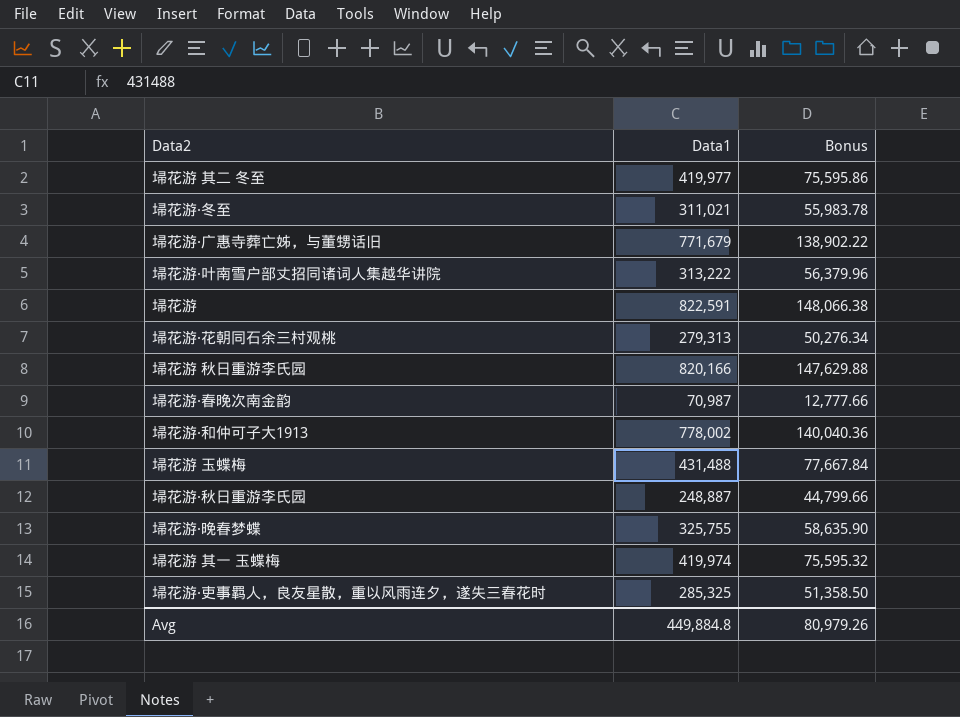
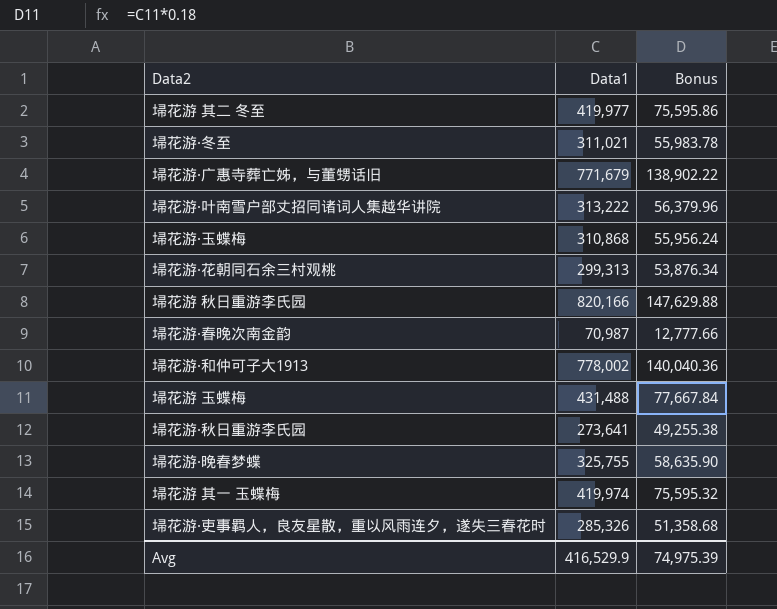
row 埽花游: 822,591 | 148,066.38 -> none
row 埽花游·玉蝶梅: none -> 310,868 | 55,956.24
埽花游·花朝同石余三村观桃 | Data1: 279,313 -> 299,313
埽花游·花朝同石余三村观桃 | Bonus: 50,276.34 -> 53,876.34
埽花游·秋日重游李氏园 | Data1: 248,887 -> 273,641
埽花游·秋日重游李氏园 | Bonus: 44,799.66 -> 49,255.38
埽花游·吏事羁人，良友星散，重以风雨连夕，遂失三春花时 | Data1: 285,325 -> 285,326
埽花游·吏事羁人，良友星散，重以风雨连夕，遂失三春花时 | Bonus: 51,358.50 -> 51,358.68
Avg | Data1: 449,884.8 -> 416,529.9
Avg | Bonus: 80,979.26 -> 74,975.39

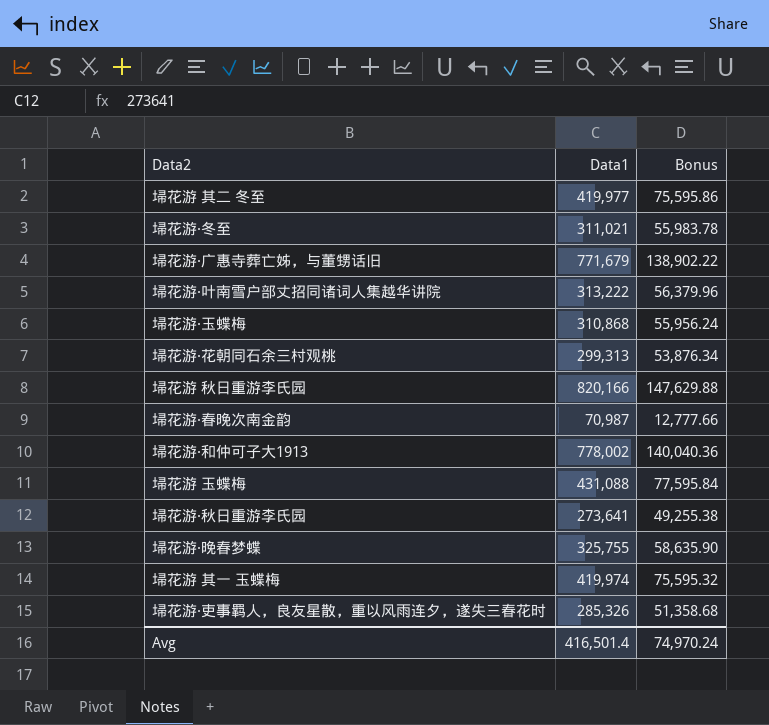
埽花游 玉蝶梅 | Data1: 431,488 -> 431,088
埽花游 玉蝶梅 | Bonus: 77,667.84 -> 77,595.84
Avg | Data1: 416,529.9 -> 416,501.4
Avg | Bonus: 74,975.39 -> 74,970.24

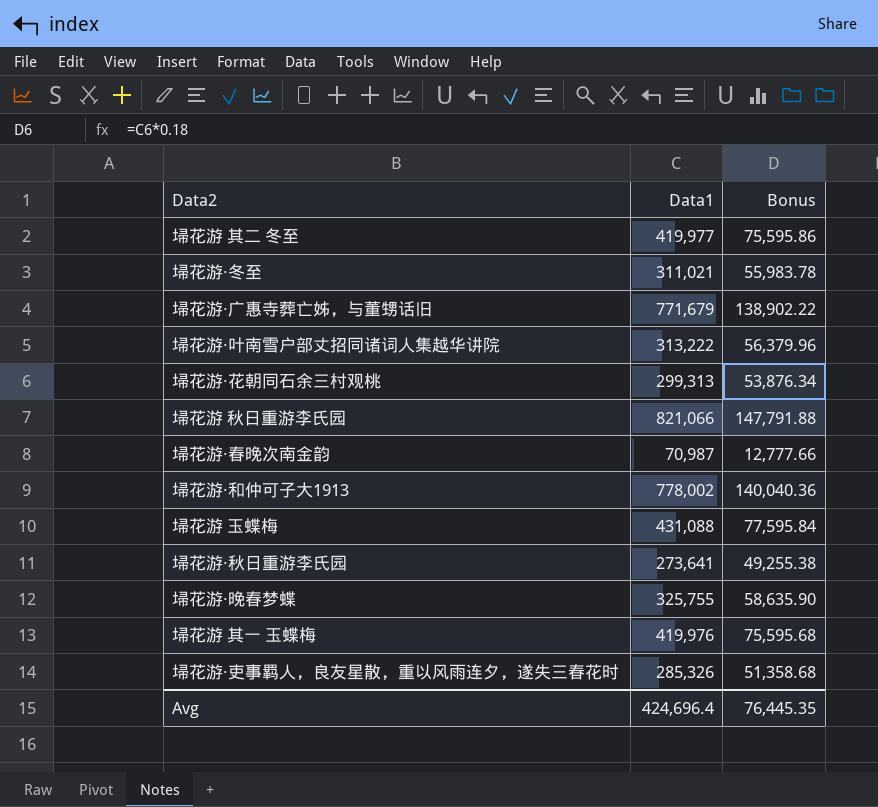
row 埽花游·玉蝶梅: 310,868 | 55,956.24 -> none
埽花游 秋日重游李氏园 | Data1: 820,166 -> 821,066
埽花游 秋日重游李氏园 | Bonus: 147,629.88 -> 147,791.88
埽花游 其一 玉蝶梅 | Data1: 419,974 -> 419,976
埽花游 其一 玉蝶梅 | Bonus: 75,595.32 -> 75,595.68
Avg | Data1: 416,501.4 -> 424,696.4
Avg | Bonus: 74,970.24 -> 76,445.35

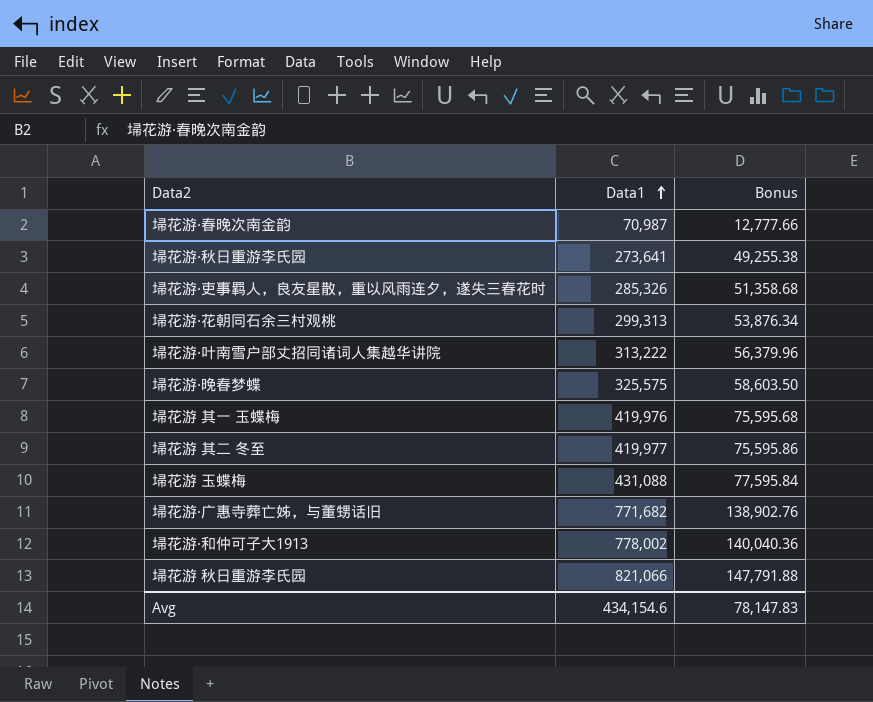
row order: none -> Data1 ascending
row 埽花游·冬至: 311,021 | 55,983.78 -> none
埽花游·晚春梦蝶 | Data1: 325,755 -> 325,575
埽花游·晚春梦蝶 | Bonus: 58,635.90 -> 58,603.50
埽花游·广惠寺葬亡姊，与董甥话旧 | Data1: 771,679 -> 771,682
埽花游·广惠寺葬亡姊，与董甥话旧 | Bonus: 138,902.22 -> 138,902.76
Avg | Data1: 424,696.4 -> 434,154.6
Avg | Bonus: 76,445.35 -> 78,147.83

